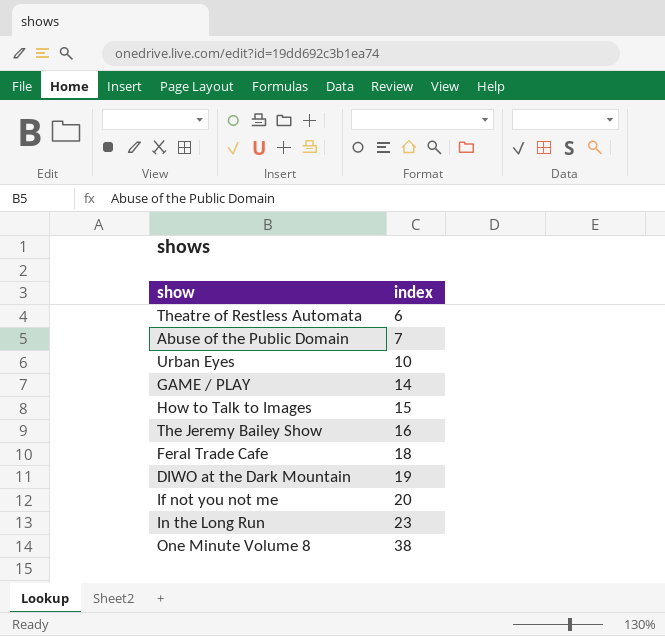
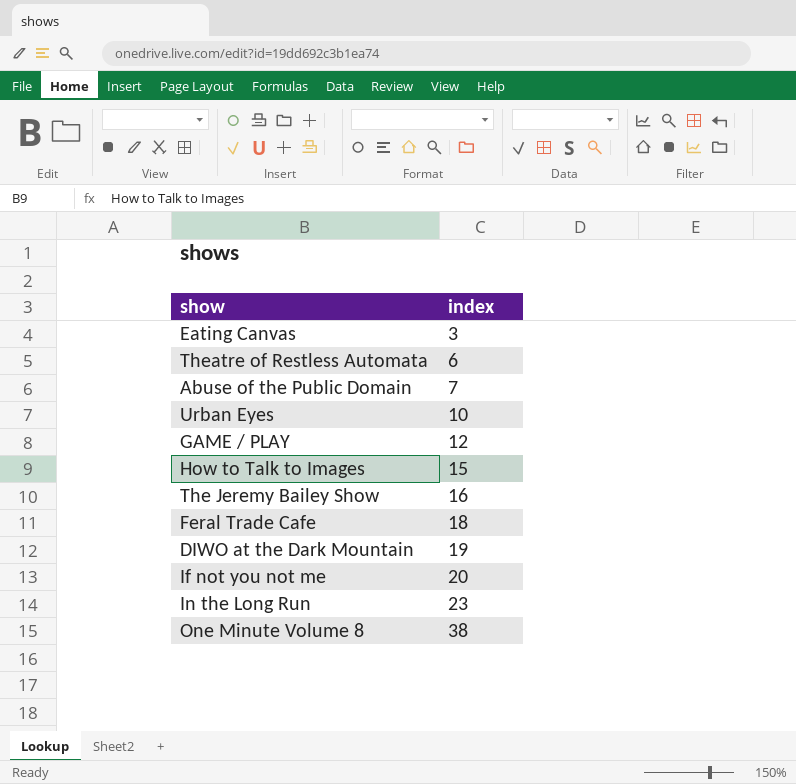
row Eating Canvas: none -> 3
GAME / PLAY | index: 14 -> 12

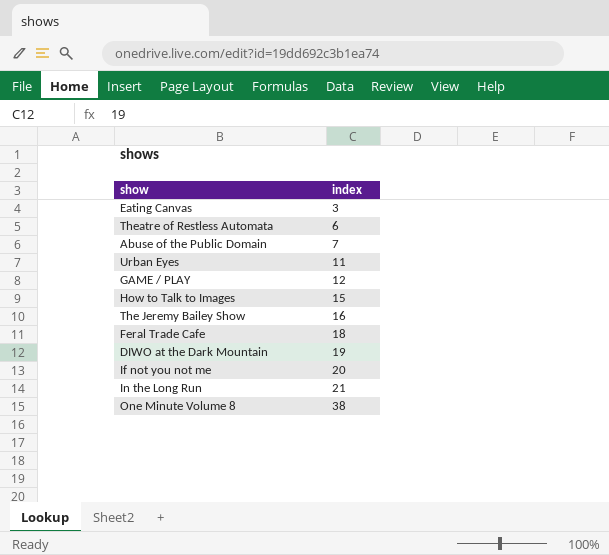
Urban Eyes | index: 10 -> 11
In the Long Run | index: 23 -> 21

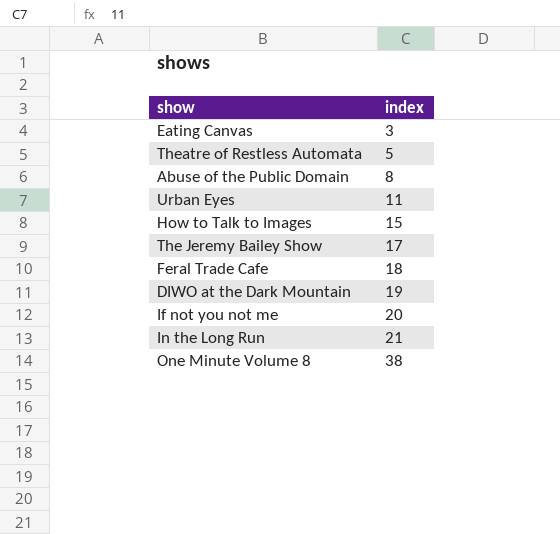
row GAME / PLAY: 12 -> none
Theatre of Restless Automata | index: 6 -> 5
Abuse of the Public Domain | index: 7 -> 8
The Jeremy Bailey Show | index: 16 -> 17

